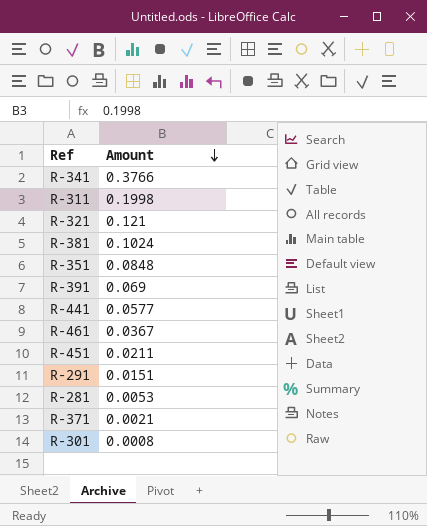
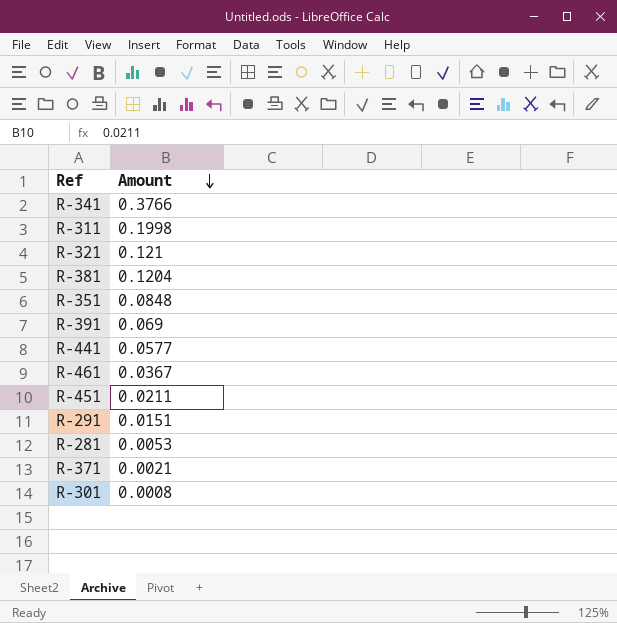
R-381 | Amount: 0.1024 -> 0.1204

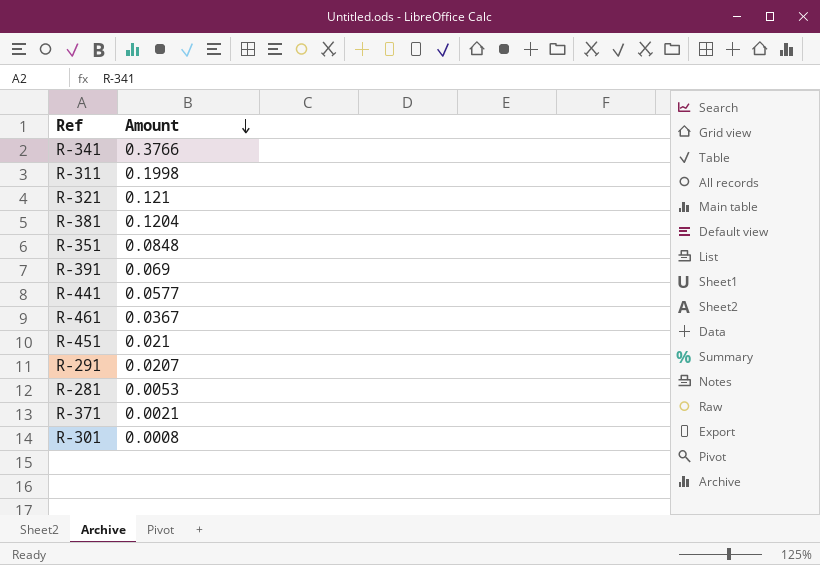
R-451 | Amount: 0.0211 -> 0.021
R-291 | Amount: 0.0151 -> 0.0207

